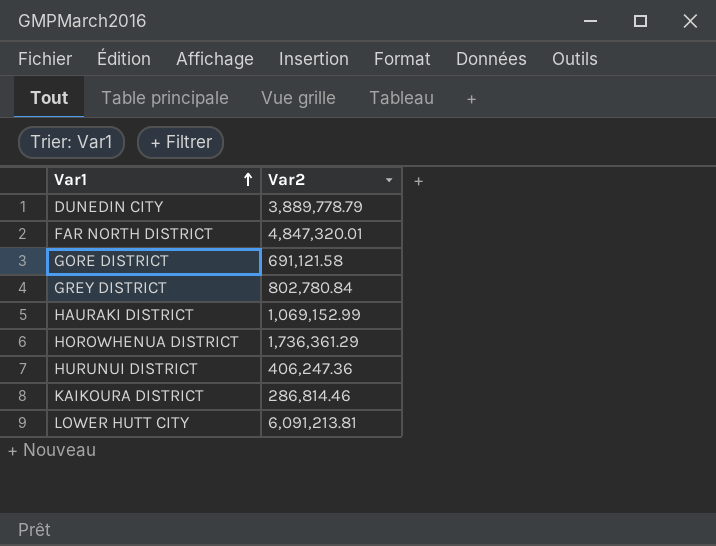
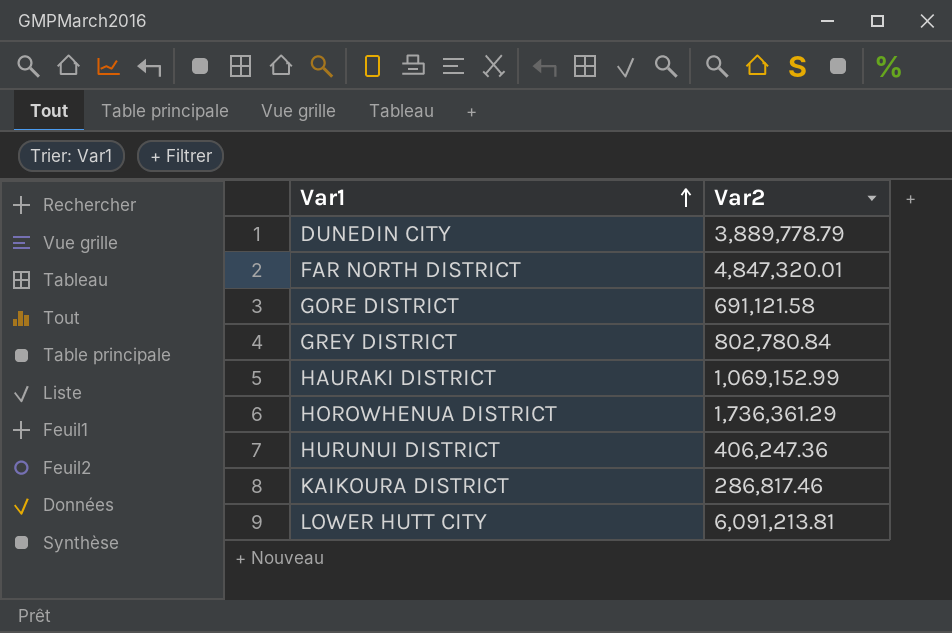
KAIKOURA DISTRICT | Var2: 286,814.46 -> 286,817.46

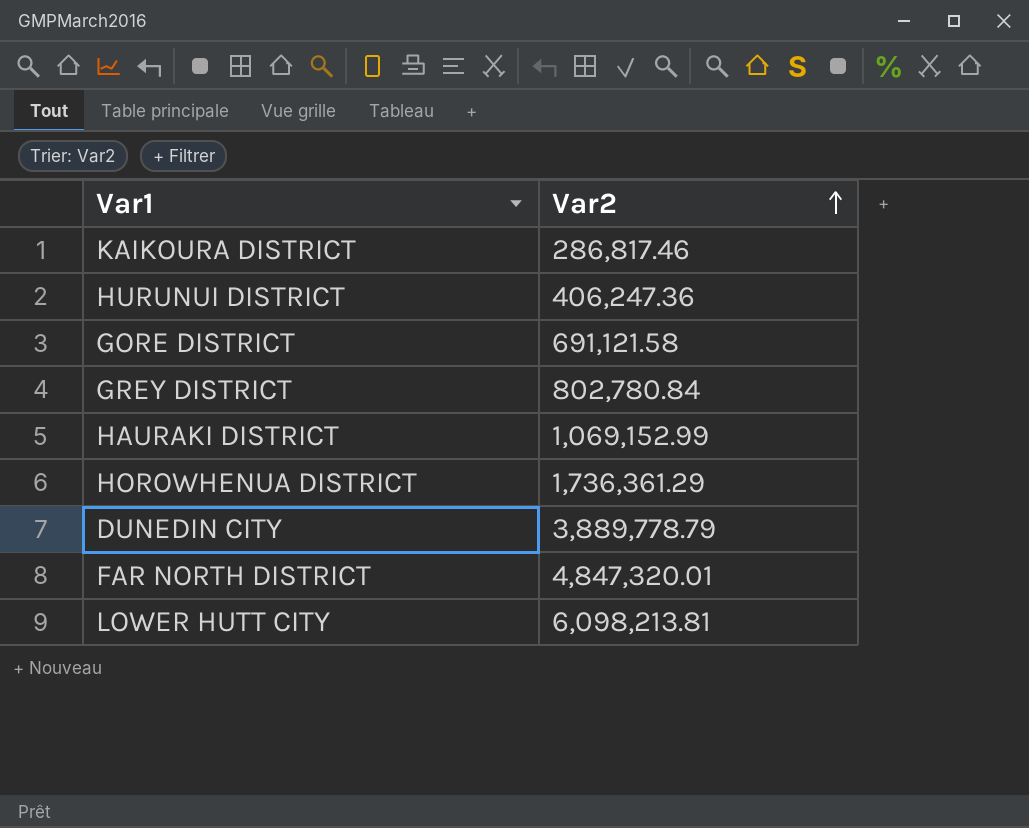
row order: Var1 ascending -> Var2 ascending
LOWER HUTT CITY | Var2: 6,091,213.81 -> 6,098,213.81

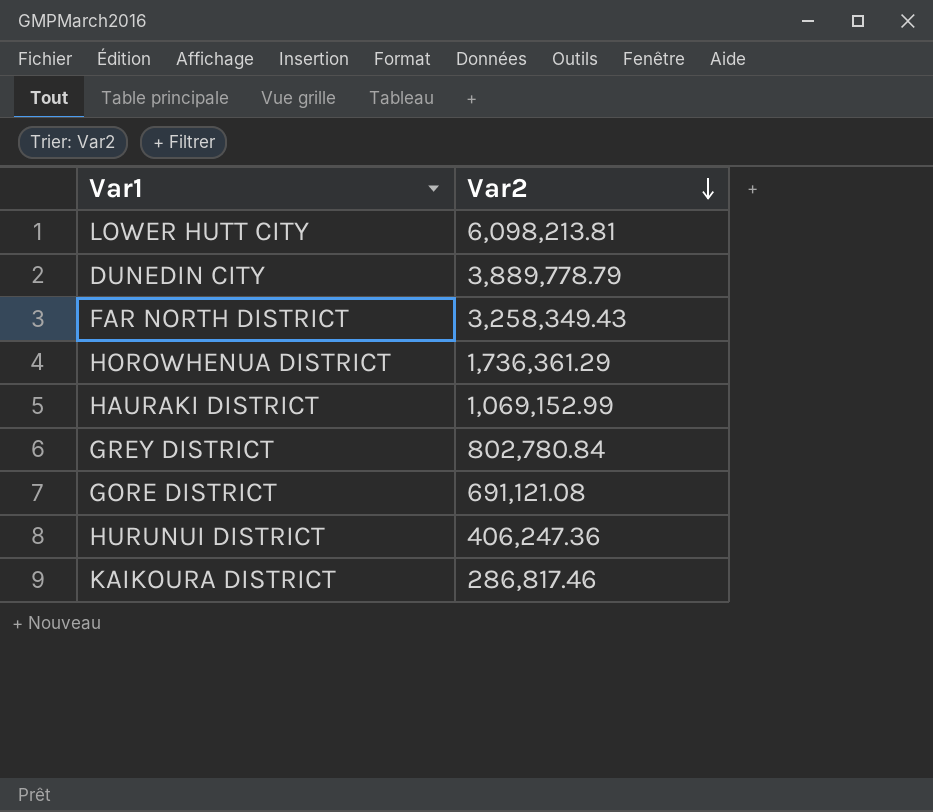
row order: Var2 ascending -> Var2 descending
FAR NORTH DISTRICT | Var2: 4,847,320.01 -> 3,258,349.43
GORE DISTRICT | Var2: 691,121.58 -> 691,121.08

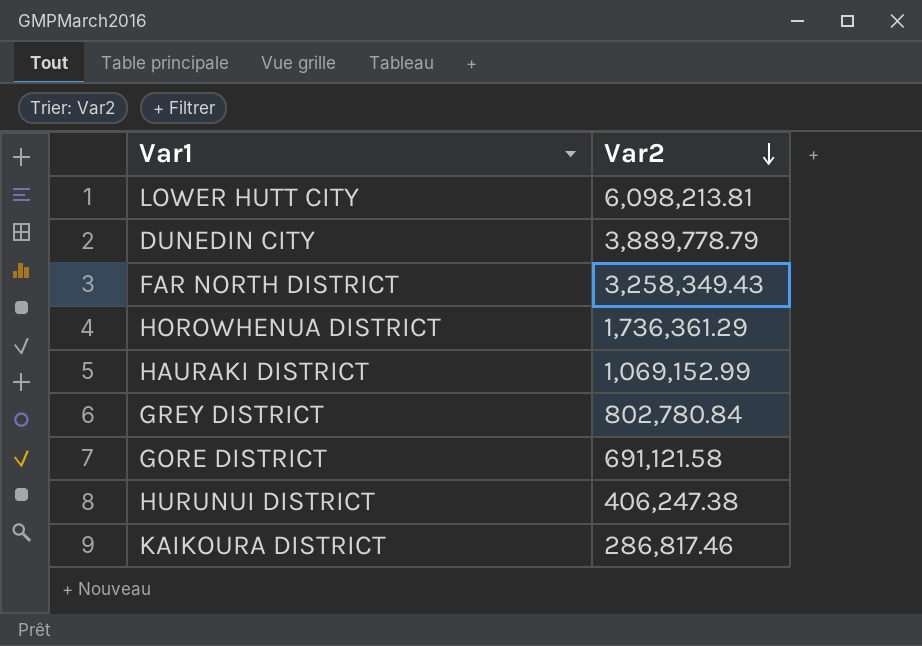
GORE DISTRICT | Var2: 691,121.08 -> 691,121.58
HURUNUI DISTRICT | Var2: 406,247.36 -> 406,247.38

